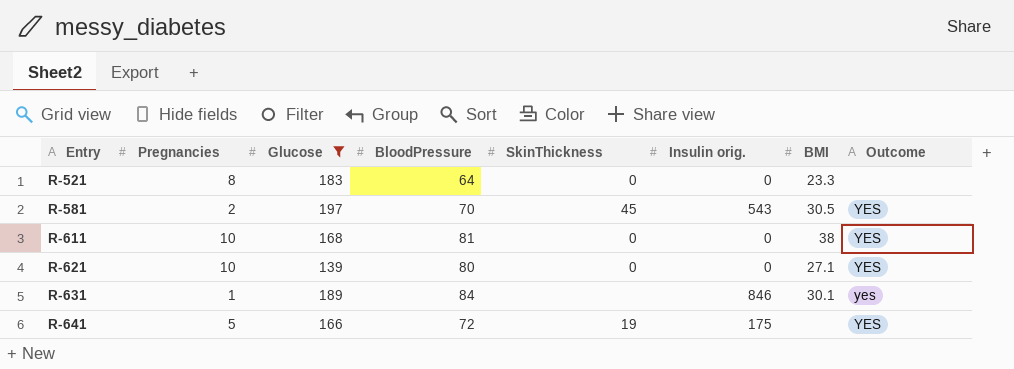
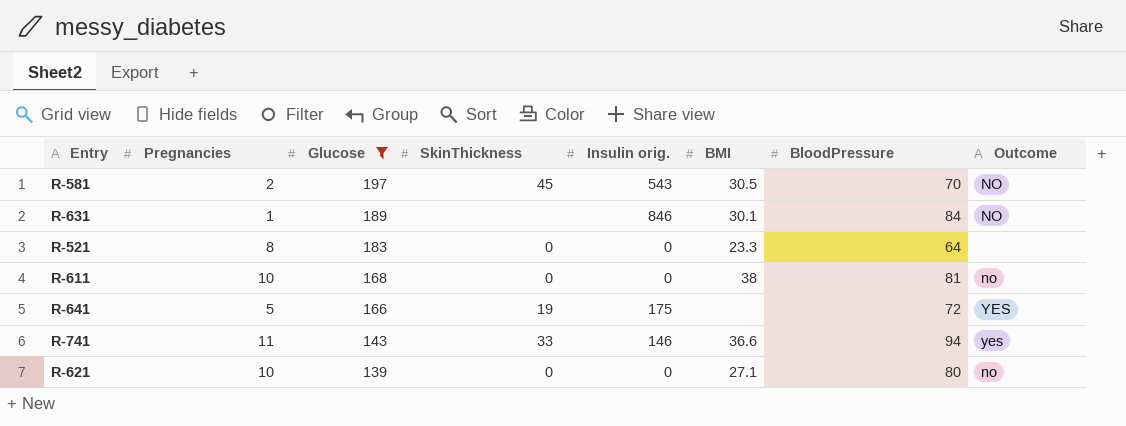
row order: Entry ascending -> Glucose descending
column BloodPressure | position: 4 -> 7
R-581 | Outcome: YES -> NO
R-631 | Outcome: yes -> NO
R-611 | Outcome: YES -> no
row R-741: none -> 11 | 143 | 33 | 146 | 36.6 | 94 | yes
R-621 | Outcome: YES -> no

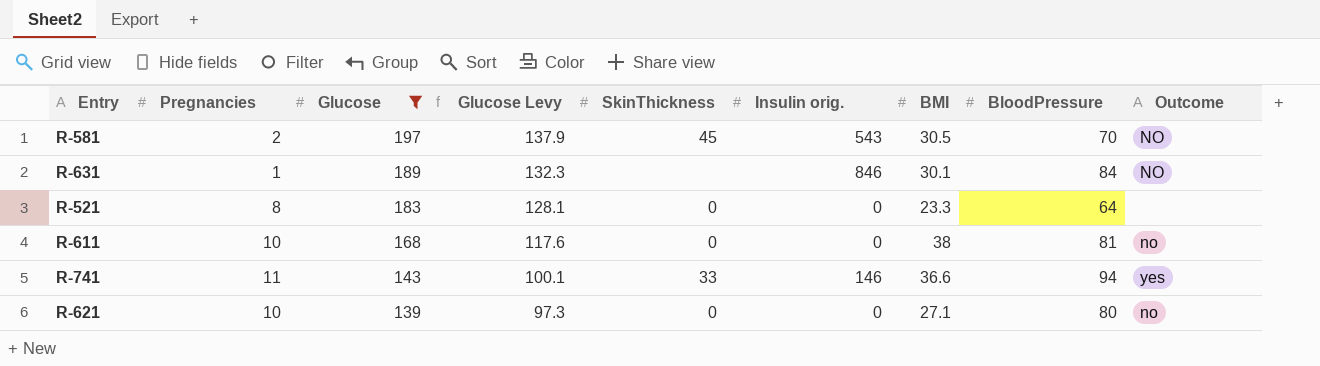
column Glucose Levy | formula: none -> [Glucose] * 0.7
row R-641: 5 | 166 | 19 | 175 | none | 72 | YES -> none

